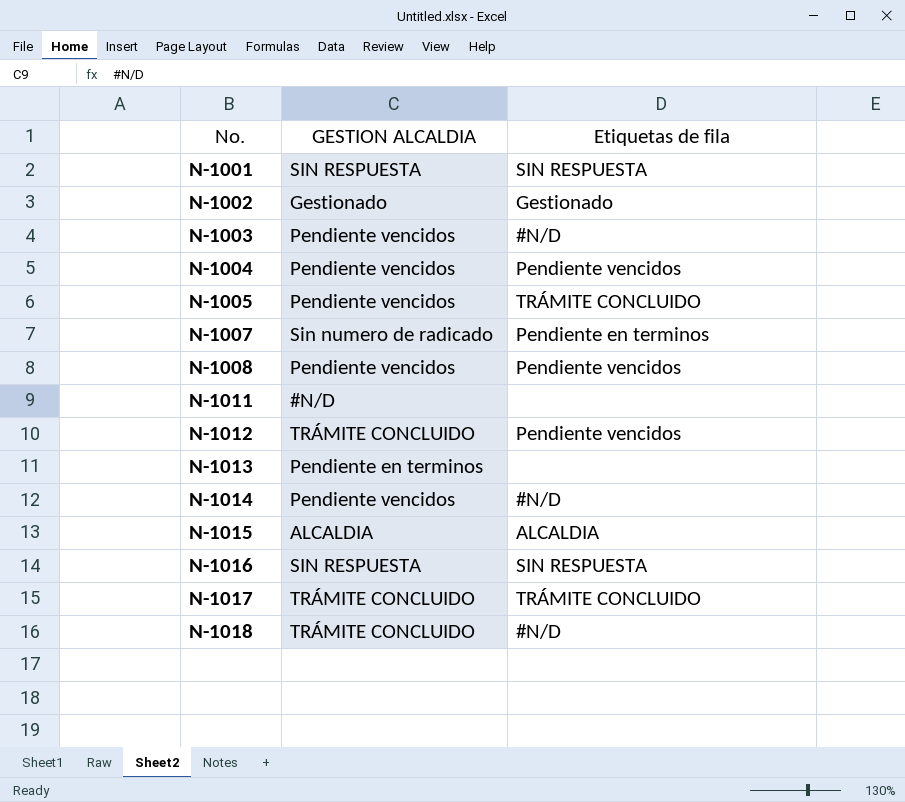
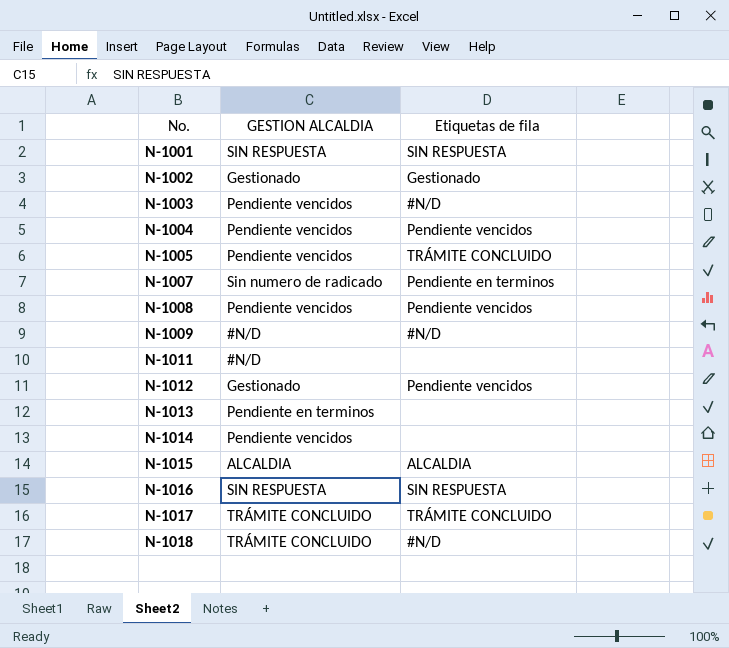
row N-1009: none -> #N/D | #N/D
N-1012 | GESTION ALCALDIA: TRÁMITE CONCLUIDO -> Gestionado
N-1014 | Etiquetas de fila: #N/D -> none

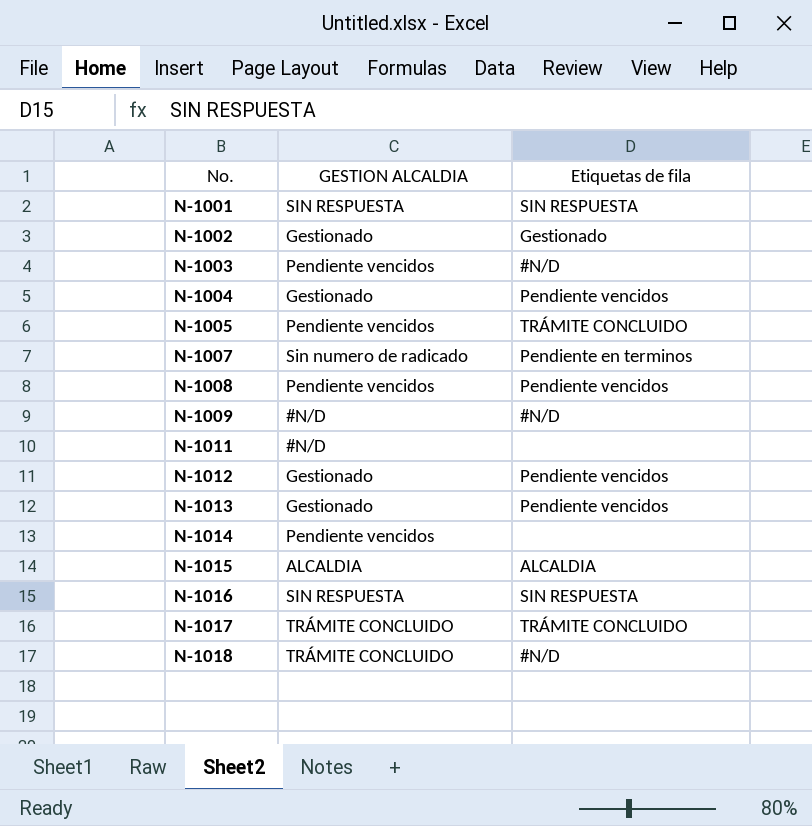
N-1004 | GESTION ALCALDIA: Pendiente vencidos -> Gestionado
N-1013 | GESTION ALCALDIA: Pendiente en terminos -> Gestionado
N-1013 | Etiquetas de fila: none -> Pendiente vencidos

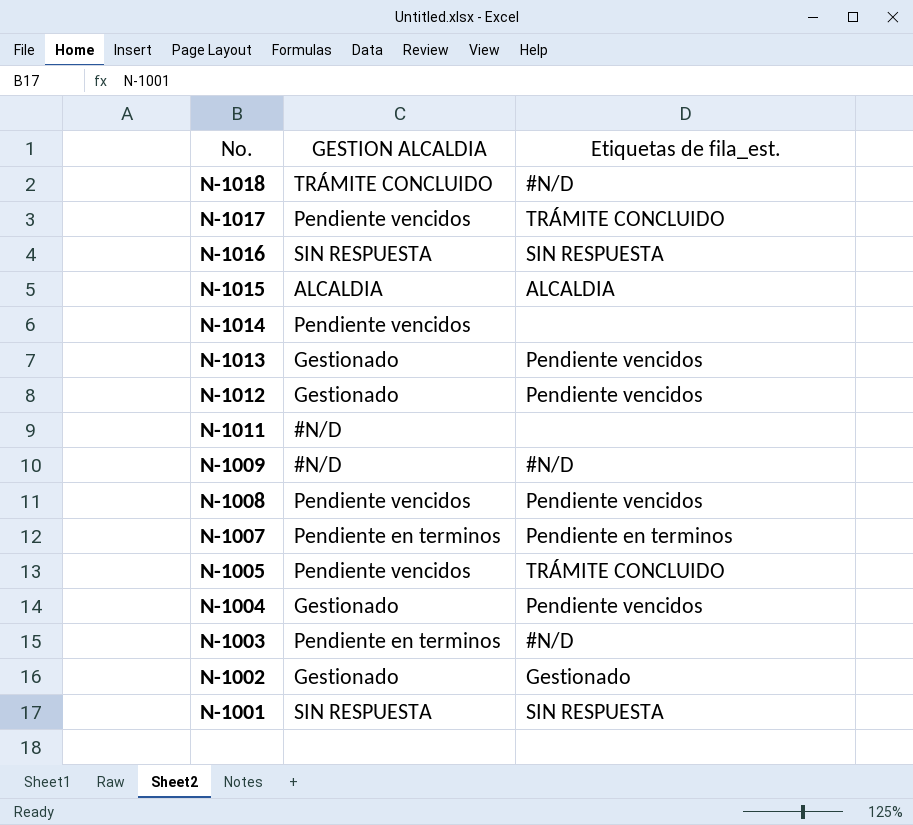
row order: No. ascending -> No. descending
column name: Etiquetas de fila -> Etiquetas de fila_est.
N-1017 | GESTION ALCALDIA: TRÁMITE CONCLUIDO -> Pendiente vencidos
N-1007 | GESTION ALCALDIA: Sin numero de radicado -> Pendiente en terminos
N-1003 | GESTION ALCALDIA: Pendiente vencidos -> Pendiente en terminos

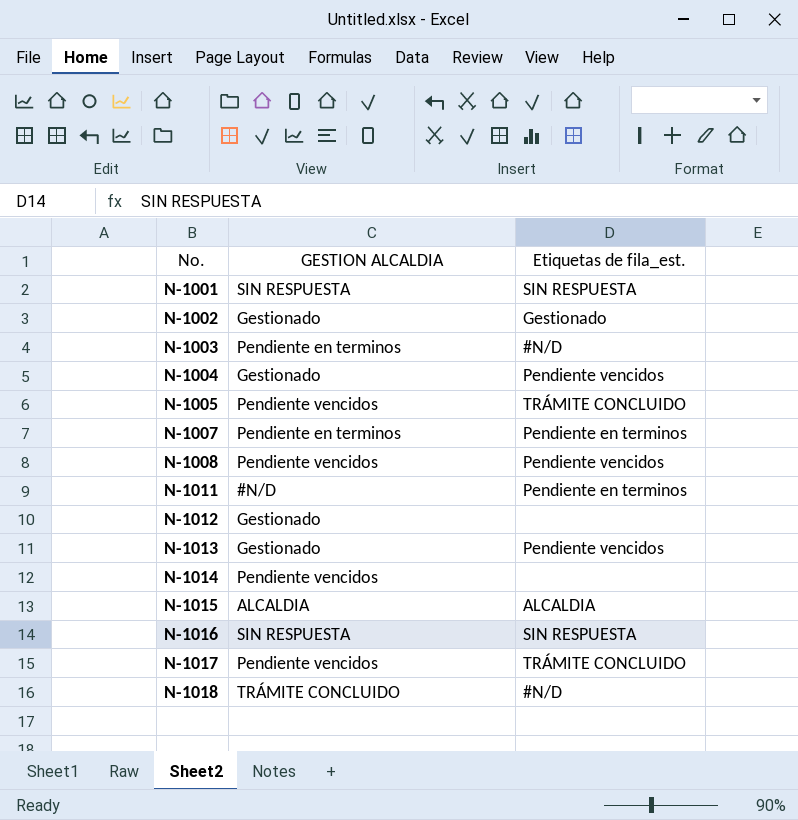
row order: No. descending -> No. ascending
row N-1009: #N/D | #N/D -> none
N-1011 | Etiquetas de fila_est.: none -> Pendiente en terminos
N-1012 | Etiquetas de fila_est.: Pendiente vencidos -> none

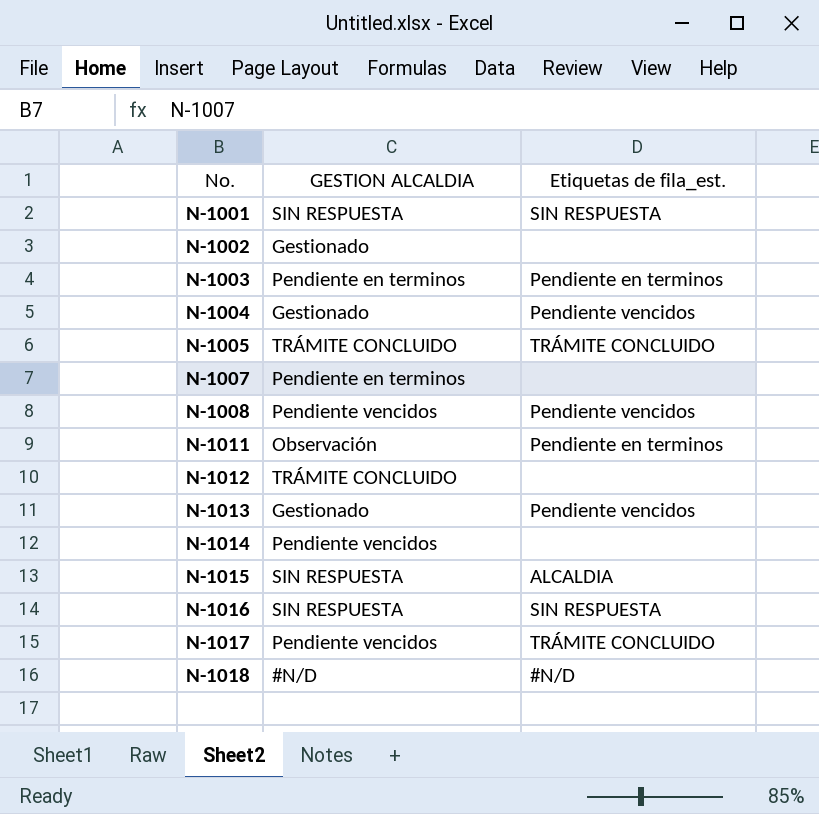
N-1002 | Etiquetas de fila_est.: Gestionado -> none
N-1003 | Etiquetas de fila_est.: #N/D -> Pendiente en terminos
N-1005 | GESTION ALCALDIA: Pendiente vencidos -> TRÁMITE CONCLUIDO
N-1007 | Etiquetas de fila_est.: Pendiente en terminos -> none
N-1011 | GESTION ALCALDIA: #N/D -> Observación
N-1012 | GESTION ALCALDIA: Gestionado -> TRÁMITE CONCLUIDO
N-1015 | GESTION ALCALDIA: ALCALDIA -> SIN RESPUESTA
N-1018 | GESTION ALCALDIA: TRÁMITE CONCLUIDO -> #N/D

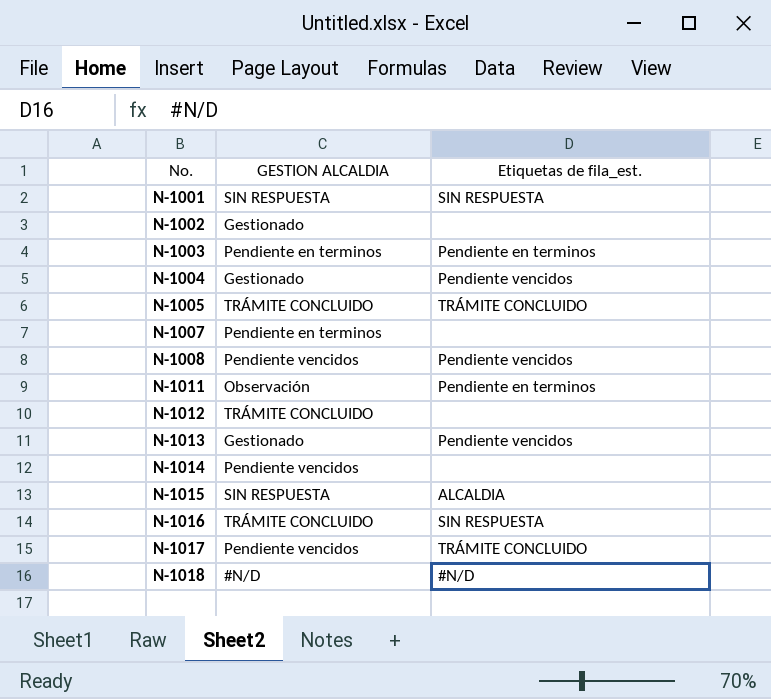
N-1016 | GESTION ALCALDIA: SIN RESPUESTA -> TRÁMITE CONCLUIDO

